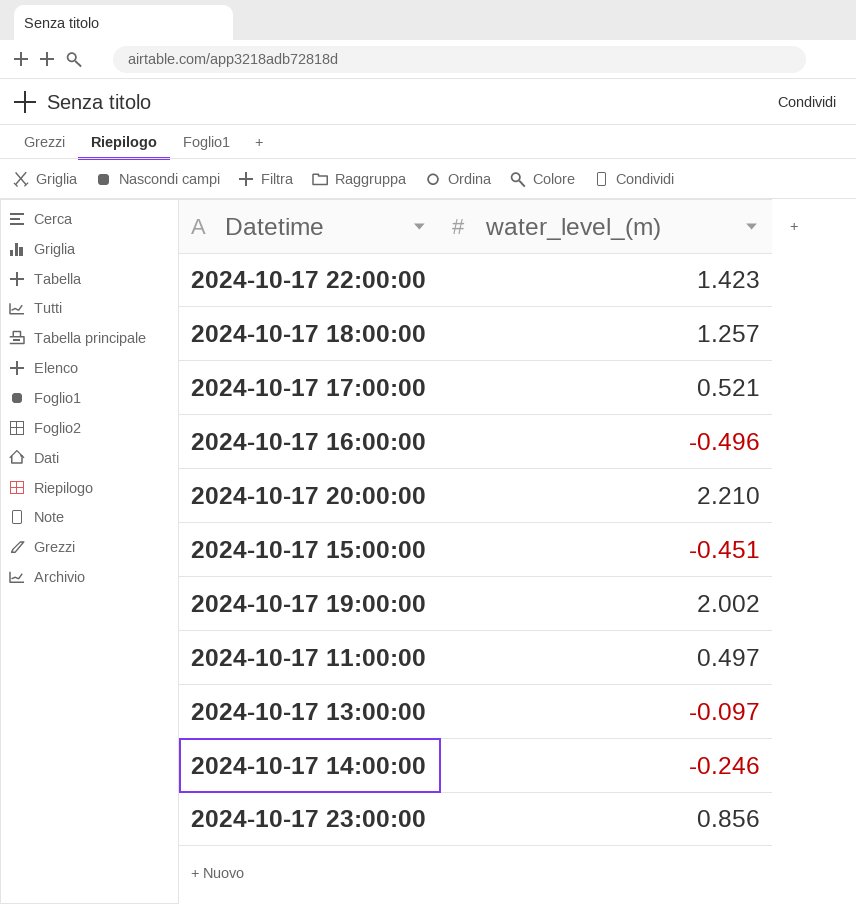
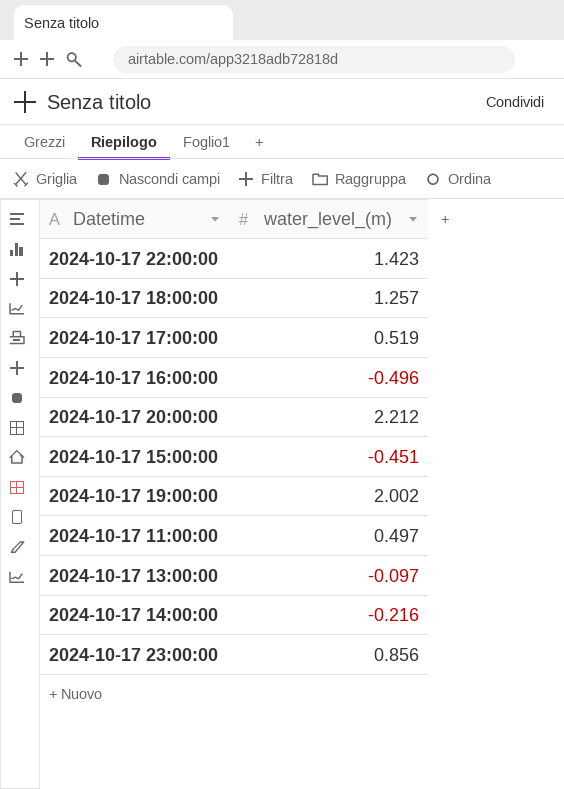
2024-10-17 17:00:00 | water_level_(m): 0.521 -> 0.519
2024-10-17 20:00:00 | water_level_(m): 2.210 -> 2.212
2024-10-17 14:00:00 | water_level_(m): -0.246 -> -0.216

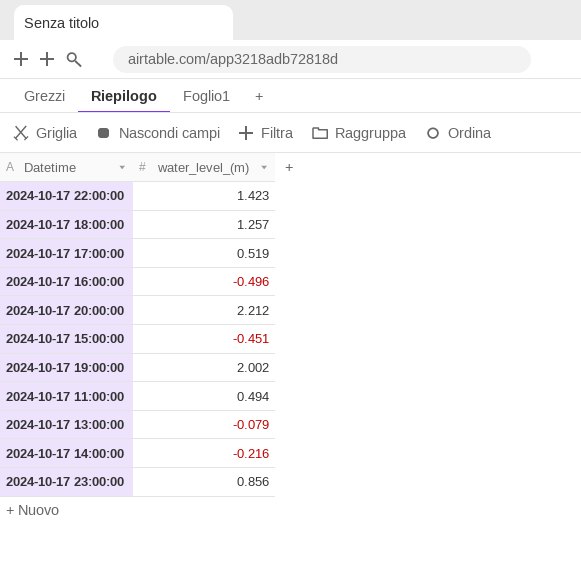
2024-10-17 11:00:00 | water_level_(m): 0.497 -> 0.494
2024-10-17 13:00:00 | water_level_(m): -0.097 -> -0.079

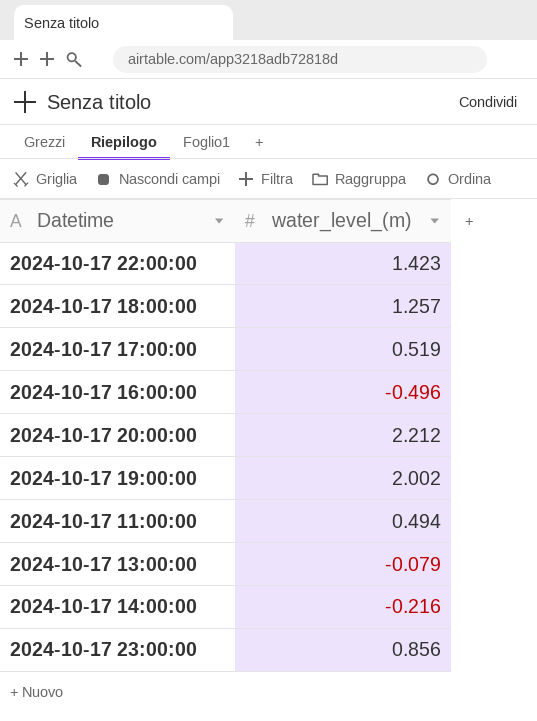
row 2024-10-17 15:00:00: -0.451 -> none

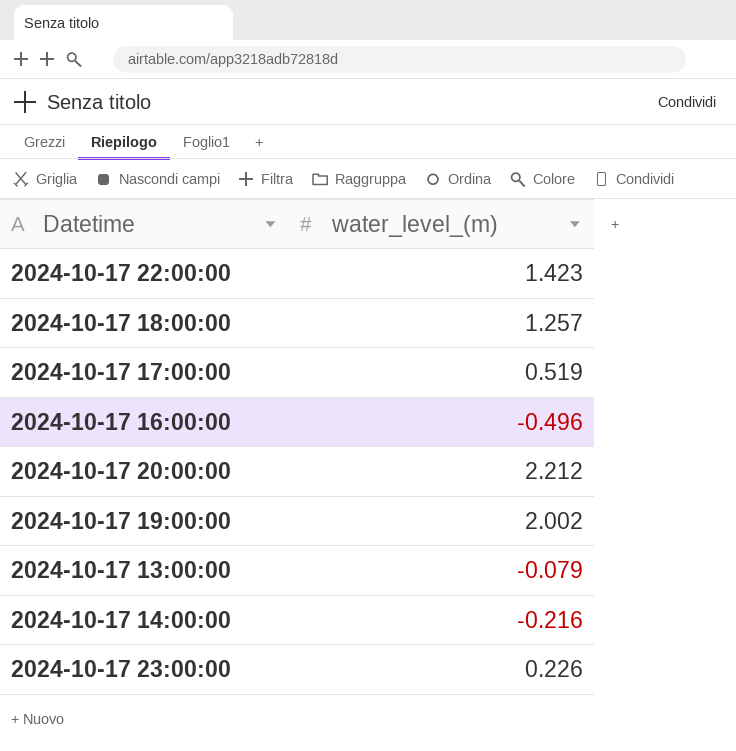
row 2024-10-17 11:00:00: 0.494 -> none
2024-10-17 23:00:00 | water_level_(m): 0.856 -> 0.226

